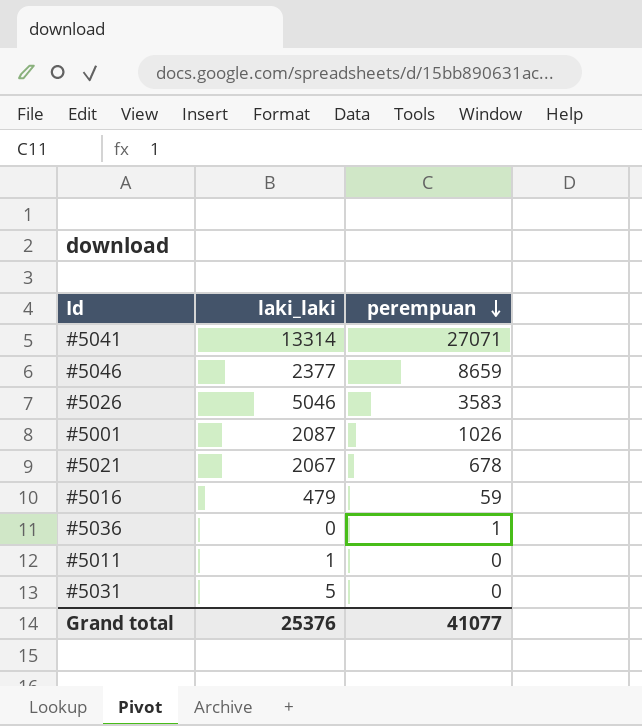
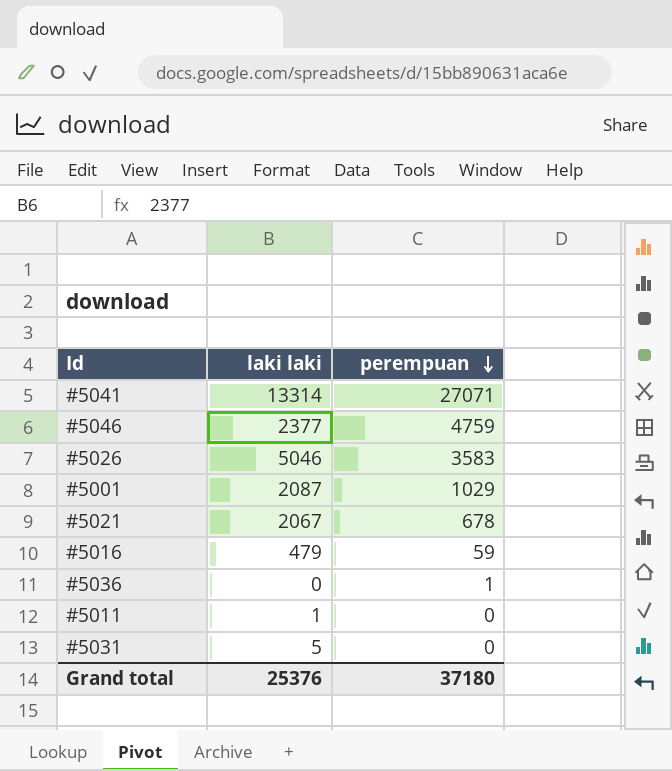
column name: laki_laki -> laki laki
#5046 | perempuan: 8659 -> 4759
#5001 | perempuan: 1026 -> 1029
Grand total | perempuan: 41077 -> 37180

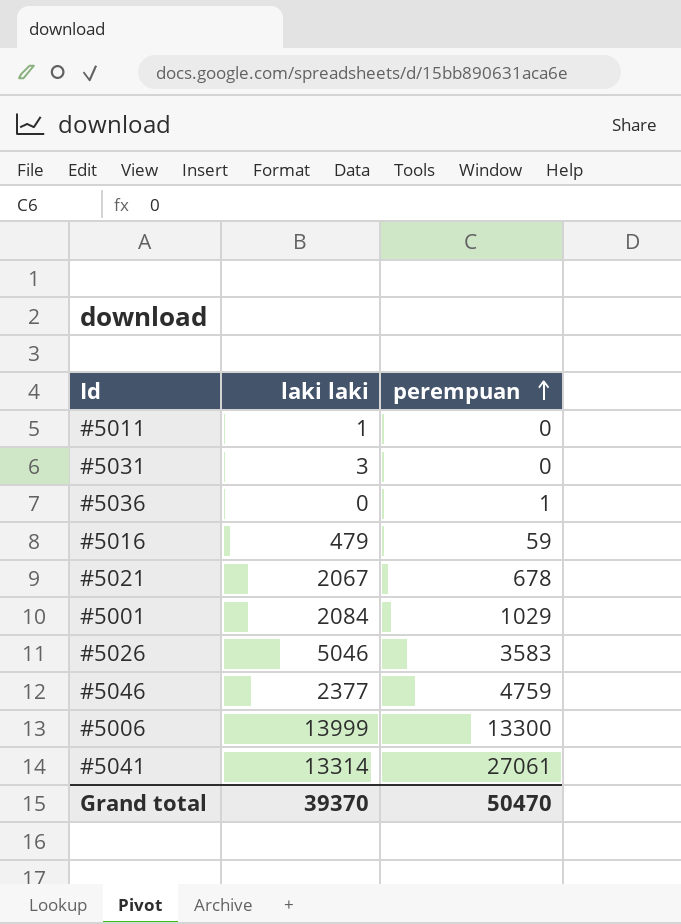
row order: perempuan descending -> perempuan ascending
#5031 | laki laki: 5 -> 3
#5001 | laki laki: 2087 -> 2084
row #5006: none -> 13999 | 13300
#5041 | perempuan: 27071 -> 27061
Grand total | laki laki: 25376 -> 39370
Grand total | perempuan: 37180 -> 50470

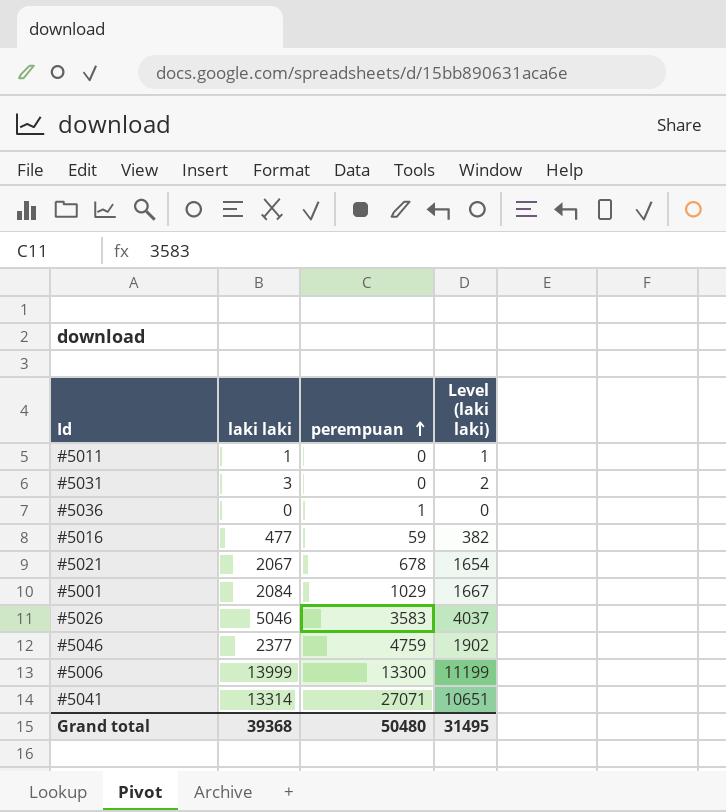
column Level (laki laki) | formula: none -> [laki laki] * 0.8
#5016 | laki laki: 479 -> 477
#5041 | perempuan: 27061 -> 27071
Grand total | laki laki: 39370 -> 39368
Grand total | perempuan: 50470 -> 50480

